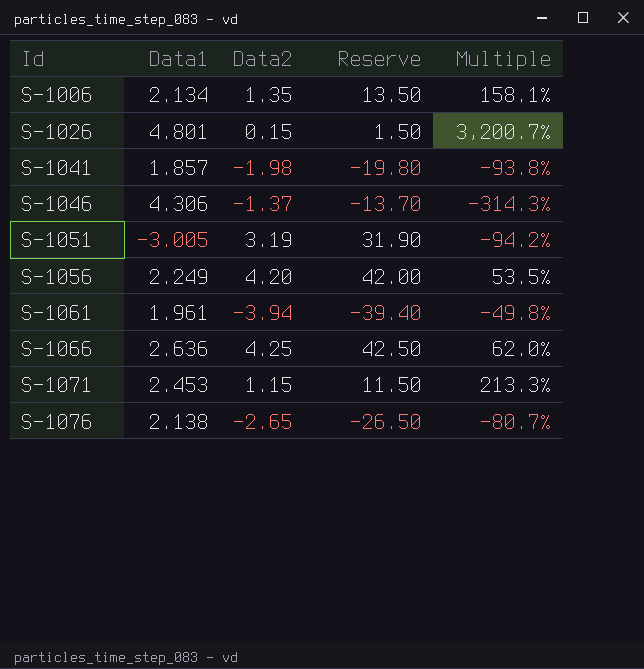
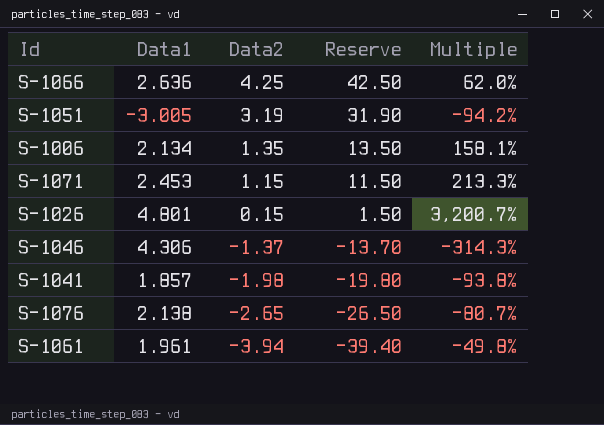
row order: Id ascending -> Data2 descending
row S-1056: 2.249 | 4.20 | 42.00 | 53.5% -> none

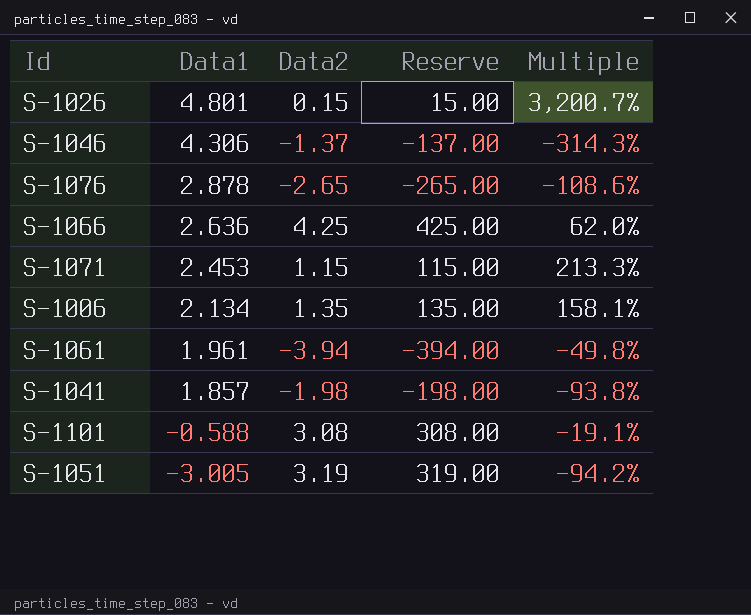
row order: Data2 descending -> Data1 descending
column Reserve | formula: [Data2] * 10 -> [Data2] * 100
S-1076 | Data1: 2.138 -> 2.878
S-1076 | Multiple: -80.7% -> -108.6%
row S-1101: none -> -0.588 | 3.08 | 308.00 | -19.1%

